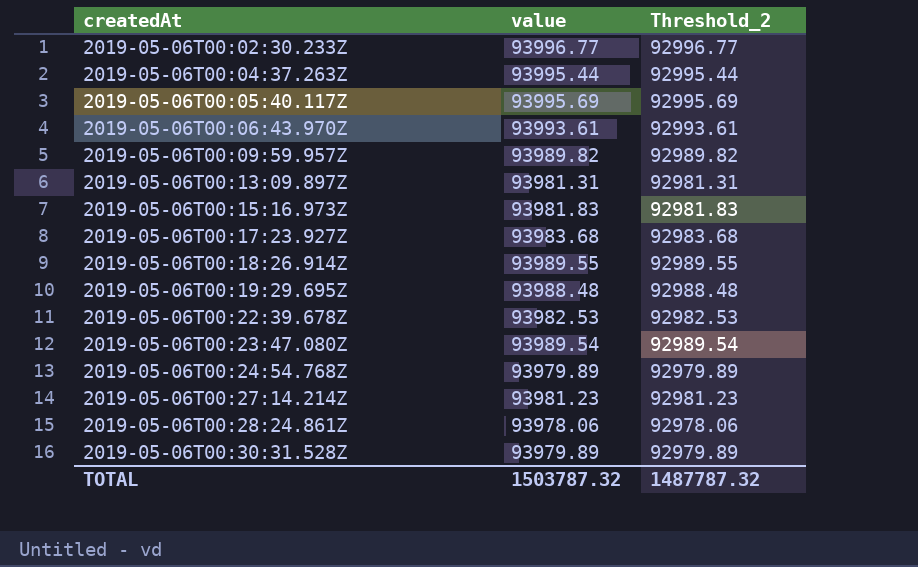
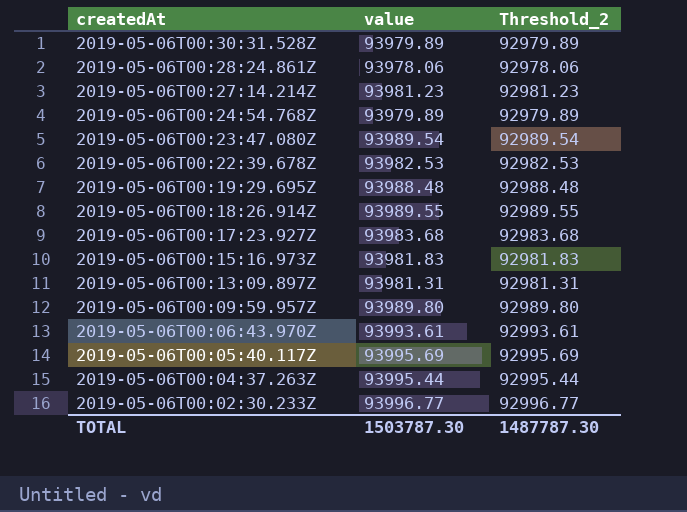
row order: createdAt ascending -> createdAt descending
2019-05-06T00:09:59.957Z | value: 93989.82 -> 93989.80
2019-05-06T00:09:59.957Z | Threshold_2: 92989.82 -> 92989.80
TOTAL | value: 1503787.32 -> 1503787.30
TOTAL | Threshold_2: 1487787.32 -> 1487787.30

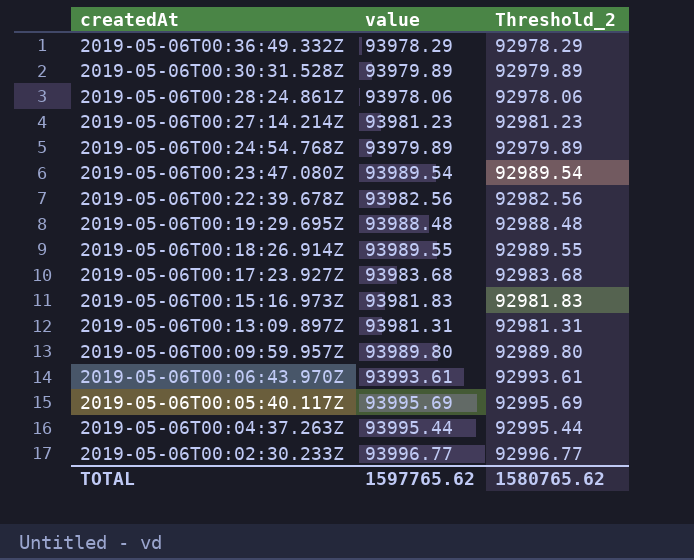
row 2019-05-06T00:36:49.332Z: none -> 93978.29 | 92978.29
2019-05-06T00:22:39.678Z | value: 93982.53 -> 93982.56
2019-05-06T00:22:39.678Z | Threshold_2: 92982.53 -> 92982.56
TOTAL | value: 1503787.30 -> 1597765.62
TOTAL | Threshold_2: 1487787.30 -> 1580765.62

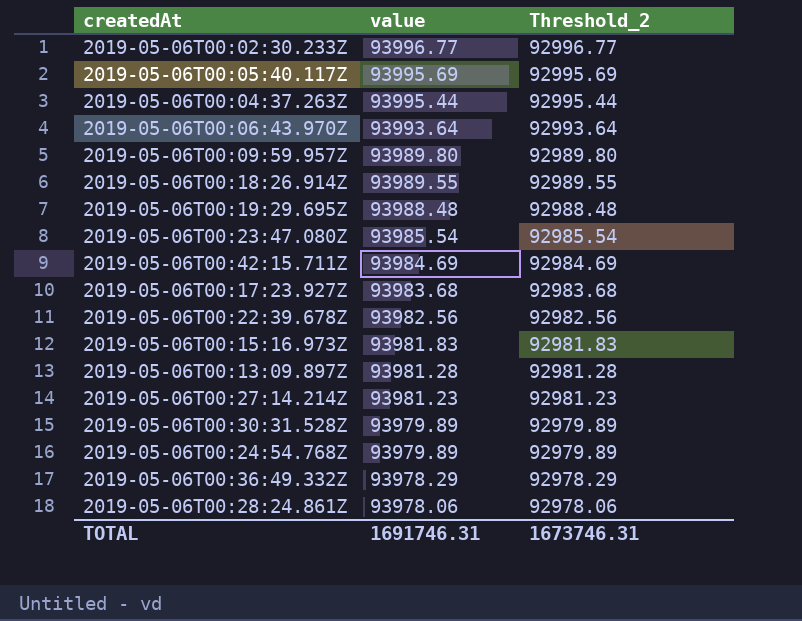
row order: createdAt descending -> value descending
2019-05-06T00:06:43.970Z | value: 93993.61 -> 93993.64
2019-05-06T00:06:43.970Z | Threshold_2: 92993.61 -> 92993.64
2019-05-06T00:23:47.080Z | value: 93989.54 -> 93985.54
2019-05-06T00:23:47.080Z | Threshold_2: 92989.54 -> 92985.54
row 2019-05-06T00:42:15.711Z: none -> 93984.69 | 92984.69
2019-05-06T00:13:09.897Z | value: 93981.31 -> 93981.28
2019-05-06T00:13:09.897Z | Threshold_2: 92981.31 -> 92981.28
TOTAL | value: 1597765.62 -> 1691746.31
TOTAL | Threshold_2: 1580765.62 -> 1673746.31

